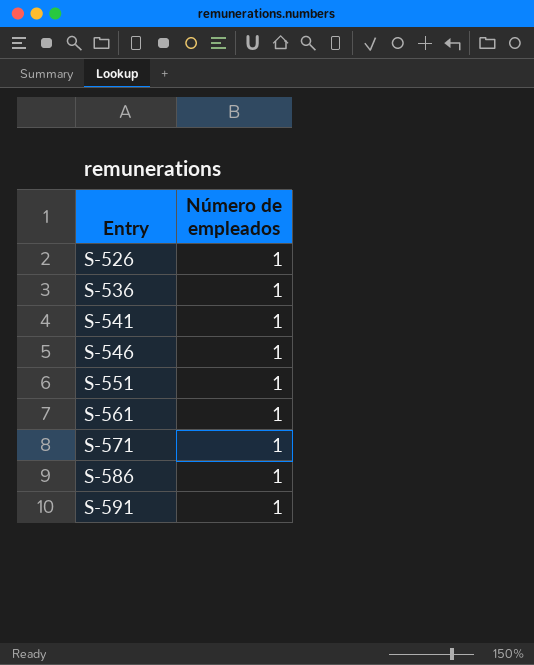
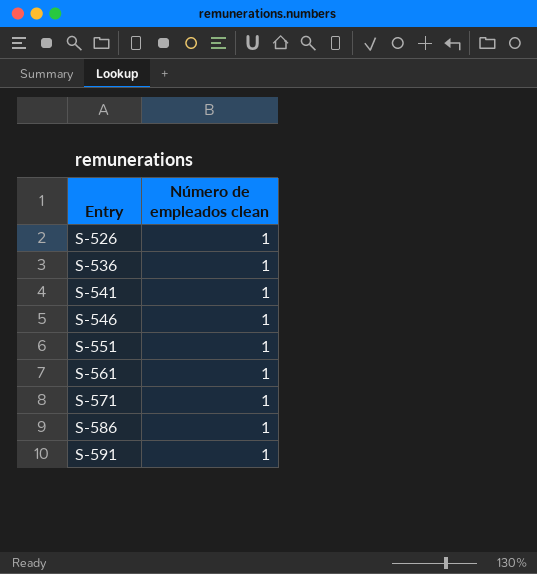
column name: Número de empleados -> Número de empleados clean

